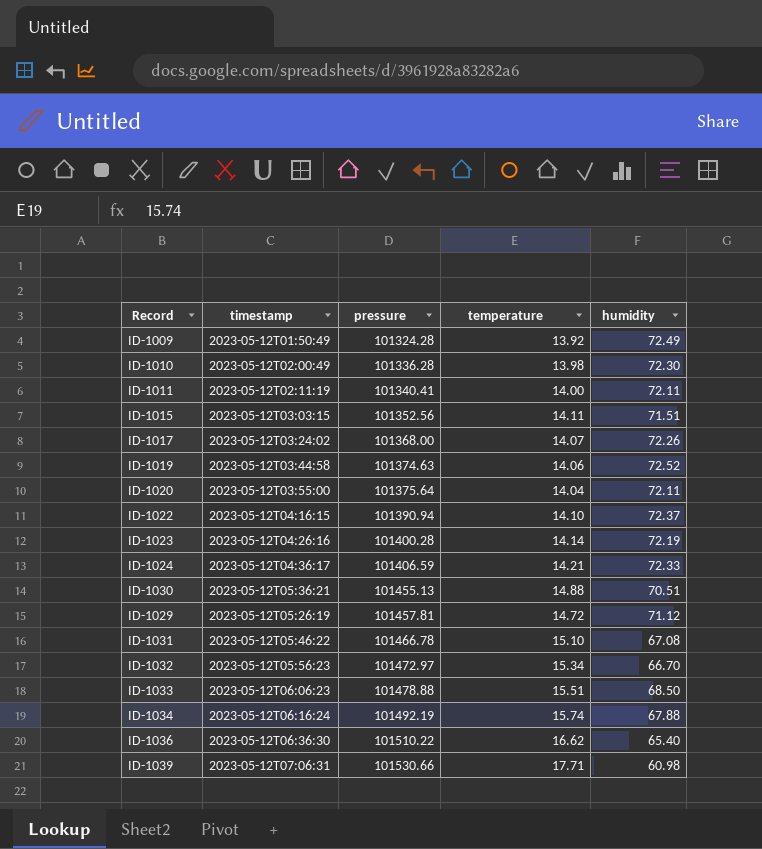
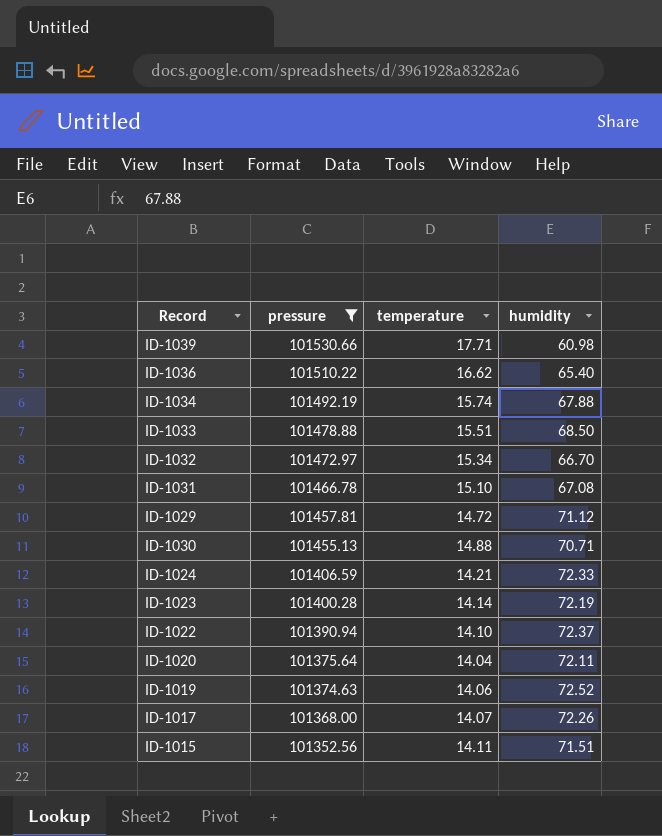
filter: none -> pressure >= 101352.56
row order: pressure ascending -> pressure descending
column timestamp | position: 2 -> none
ID-1030 | humidity: 70.51 -> 70.71

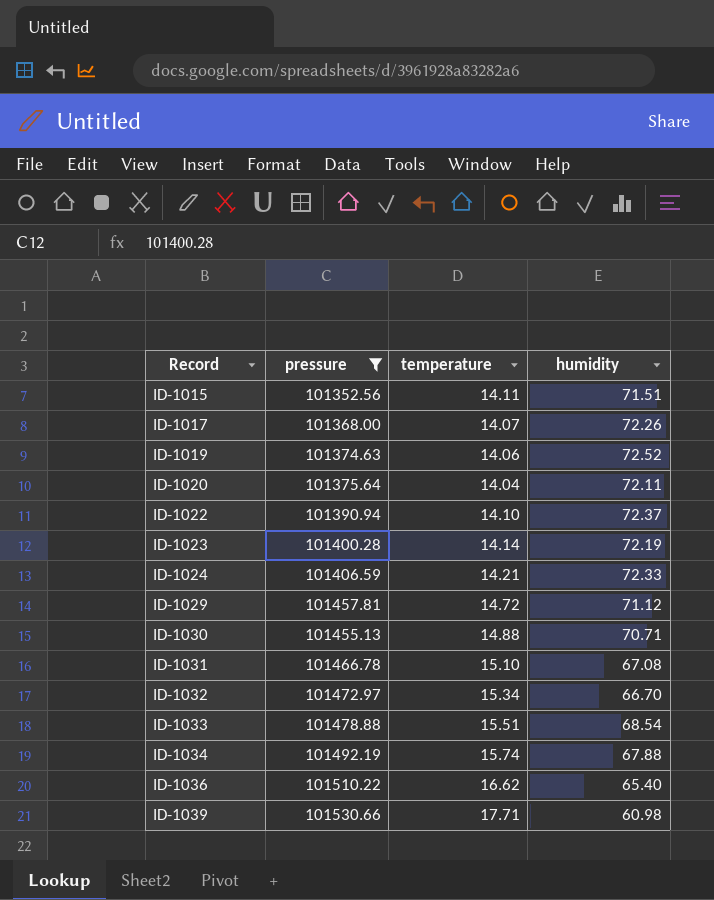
row order: pressure descending -> Record ascending
ID-1033 | humidity: 68.50 -> 68.54

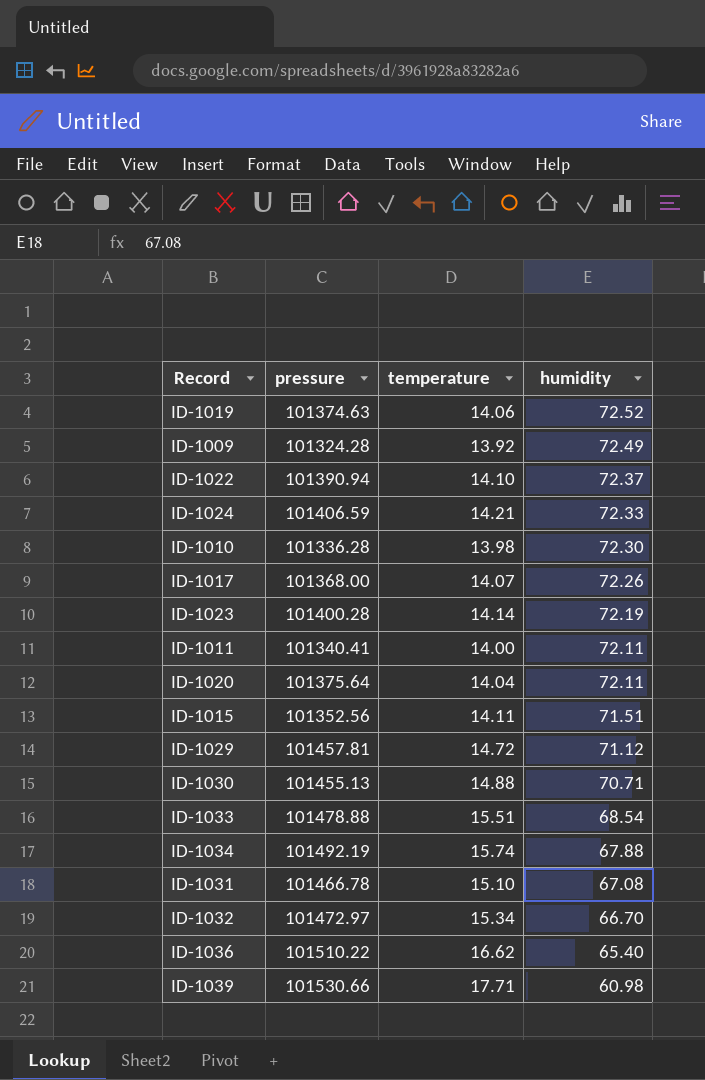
filter: pressure >= 101352.56 -> none
row order: Record ascending -> humidity descending

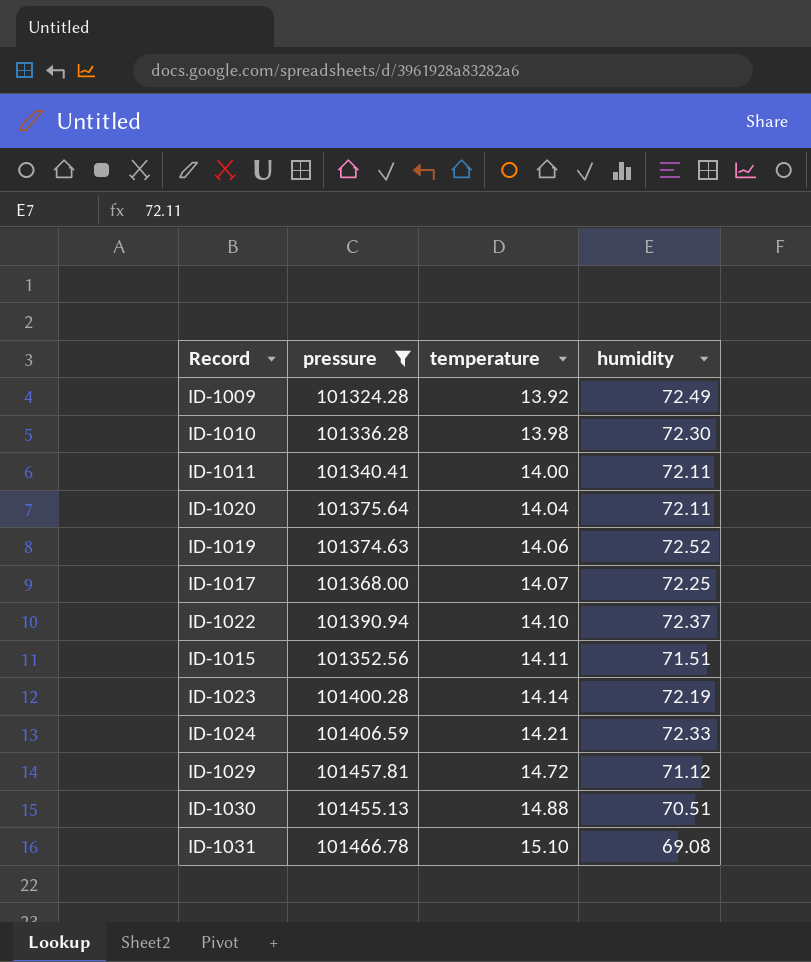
filter: none -> pressure <= 101466.78
row order: humidity descending -> temperature ascending
ID-1017 | humidity: 72.26 -> 72.25
ID-1030 | humidity: 70.71 -> 70.51
ID-1031 | humidity: 67.08 -> 69.08

